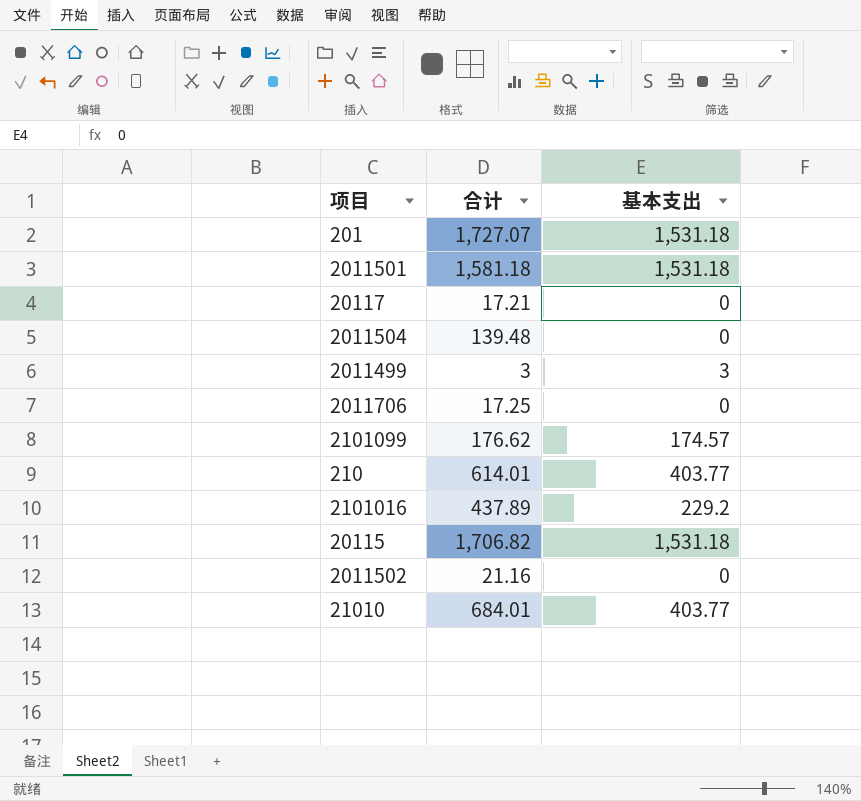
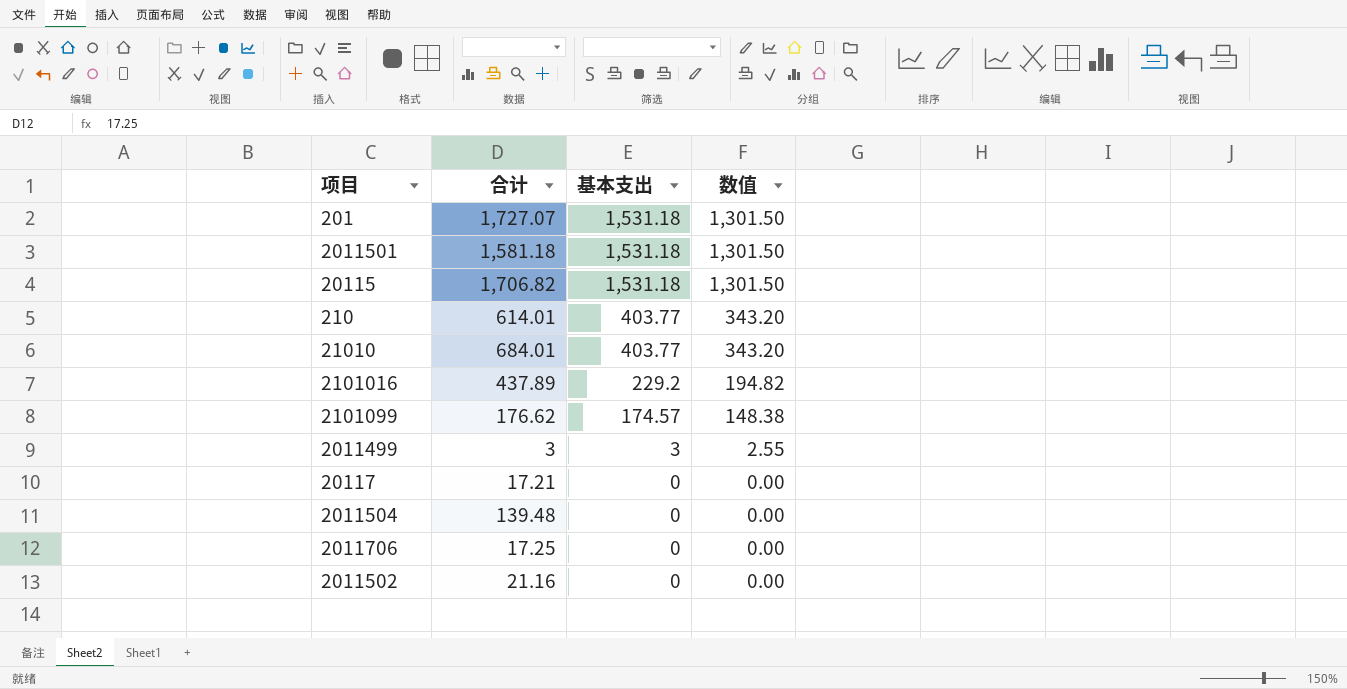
row order: none -> 基本支出 descending
column 数值 | formula: none -> [基本支出] * 0.85

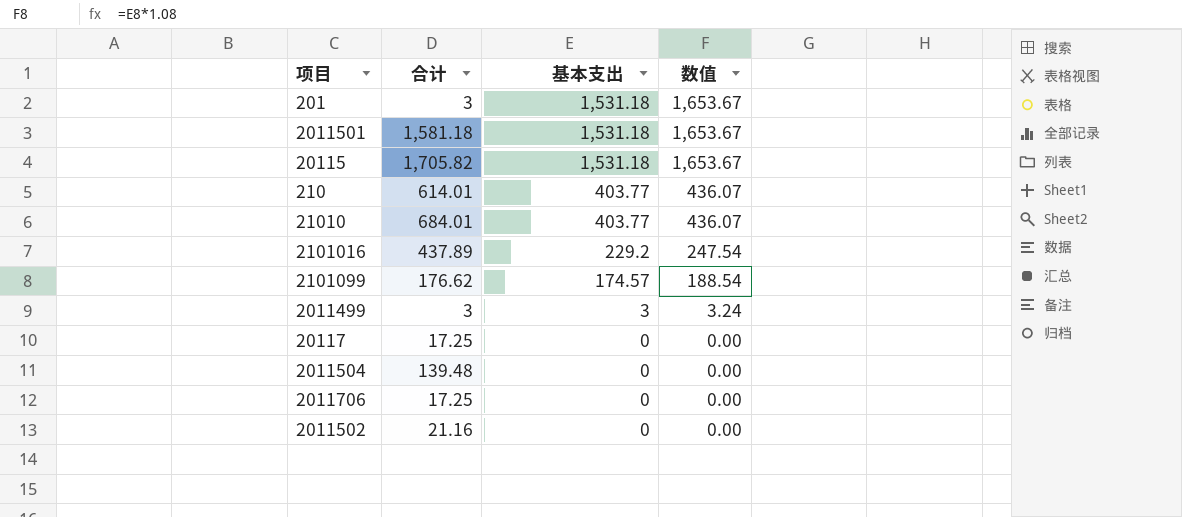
column 数值 | formula: [基本支出] * 0.85 -> [基本支出] * 1.08
201 | 合计: 1,727.07 -> 3
20115 | 合计: 1,706.82 -> 1,705.82
20117 | 合计: 17.21 -> 17.25

